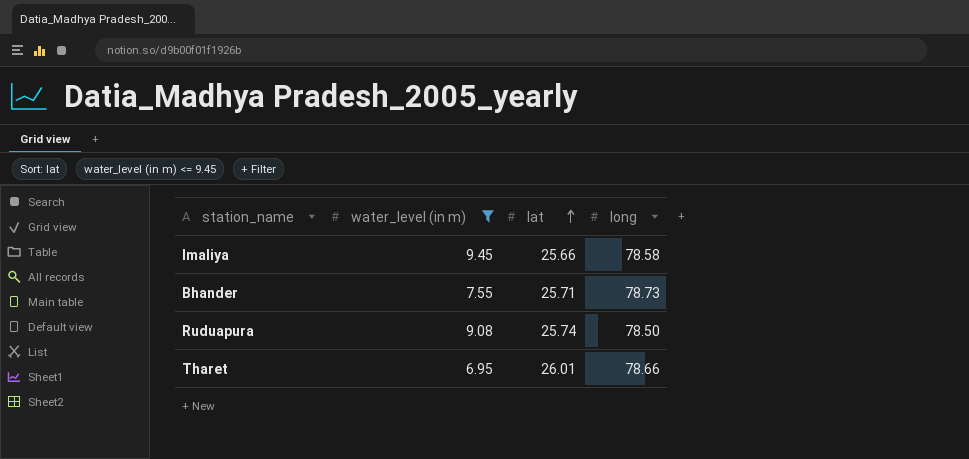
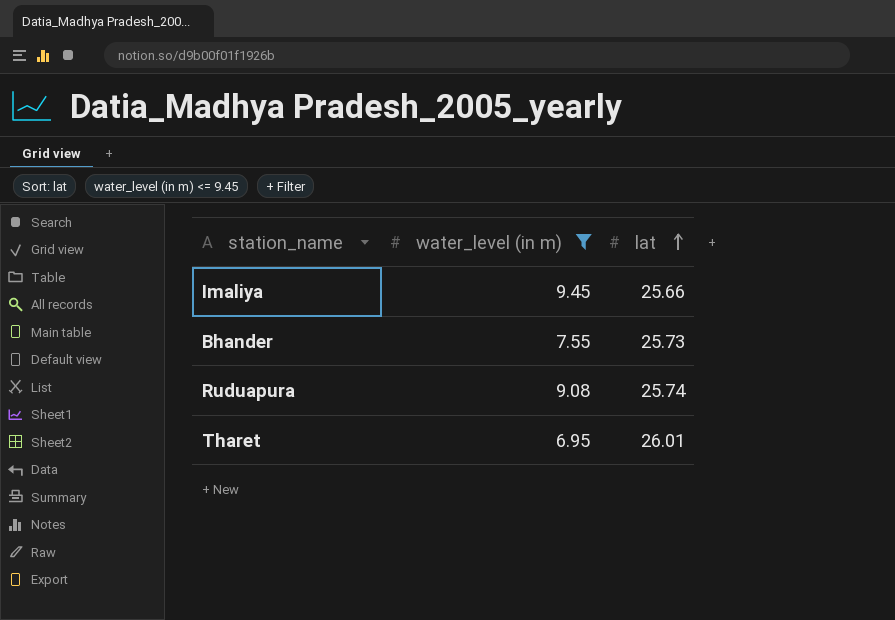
column long | position: 4 -> none
Bhander | lat: 25.71 -> 25.73

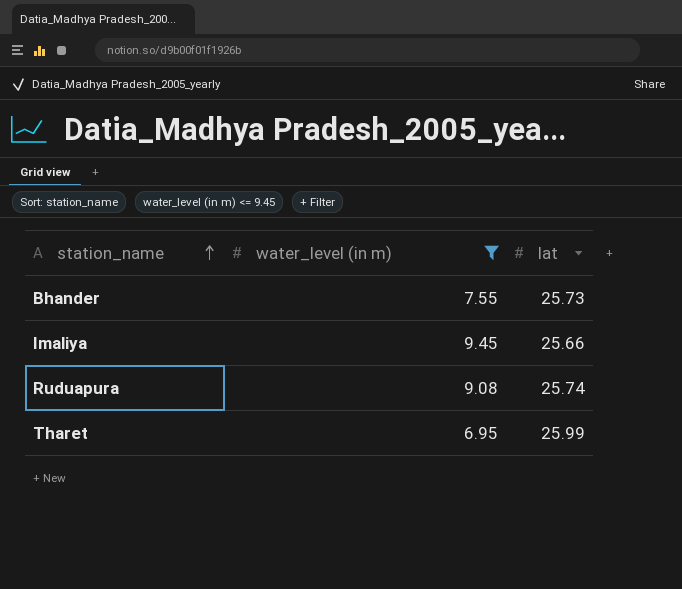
row order: lat ascending -> station_name ascending
Tharet | lat: 26.01 -> 25.99

